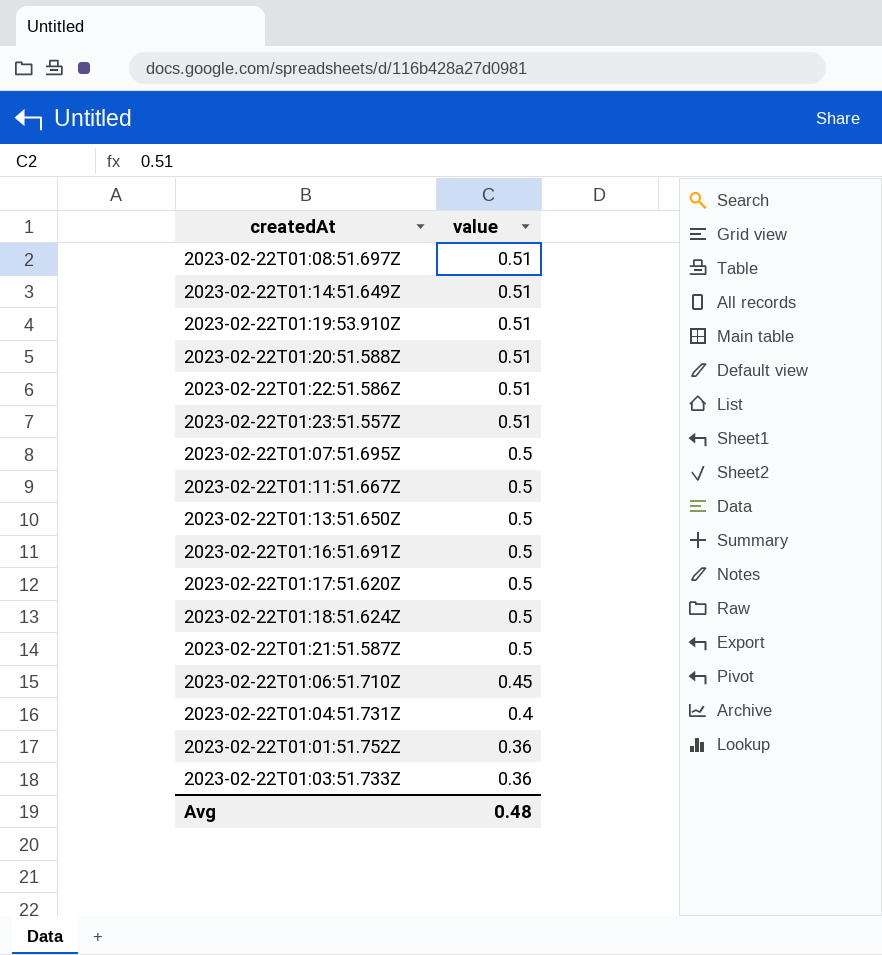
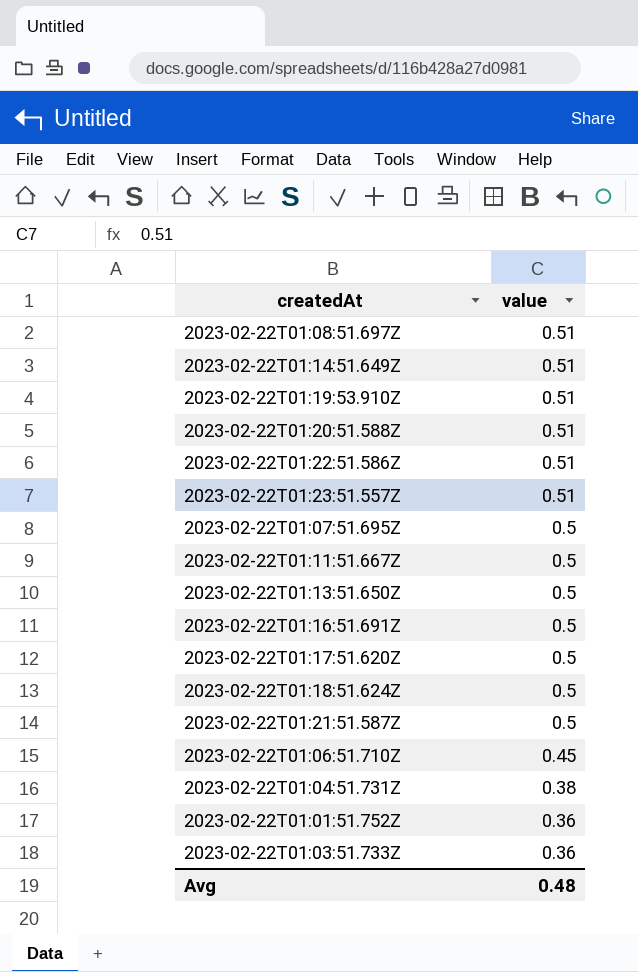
2023-02-22T01:04:51.731Z | value: 0.4 -> 0.38

